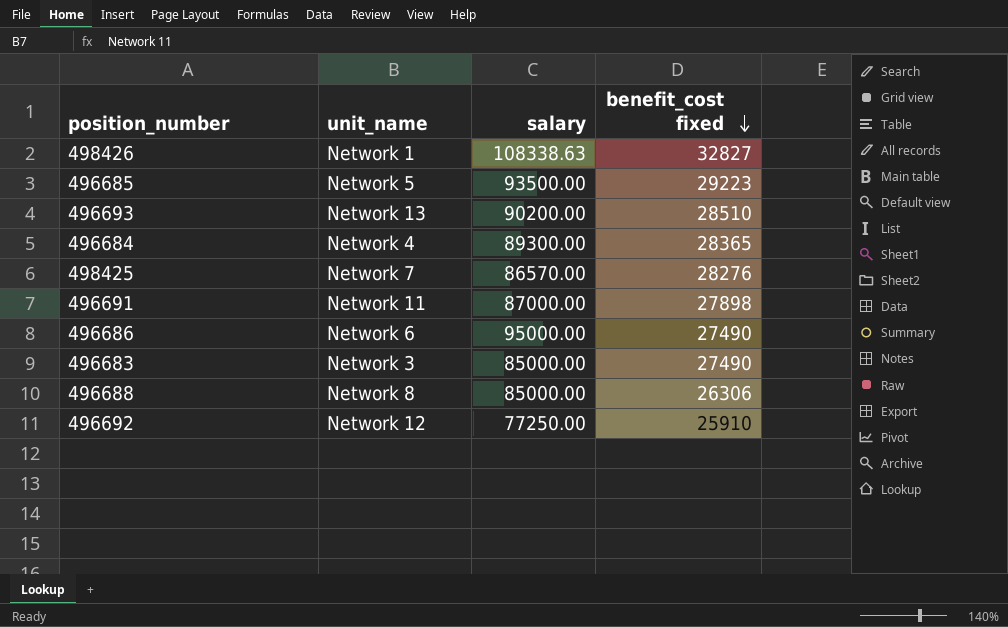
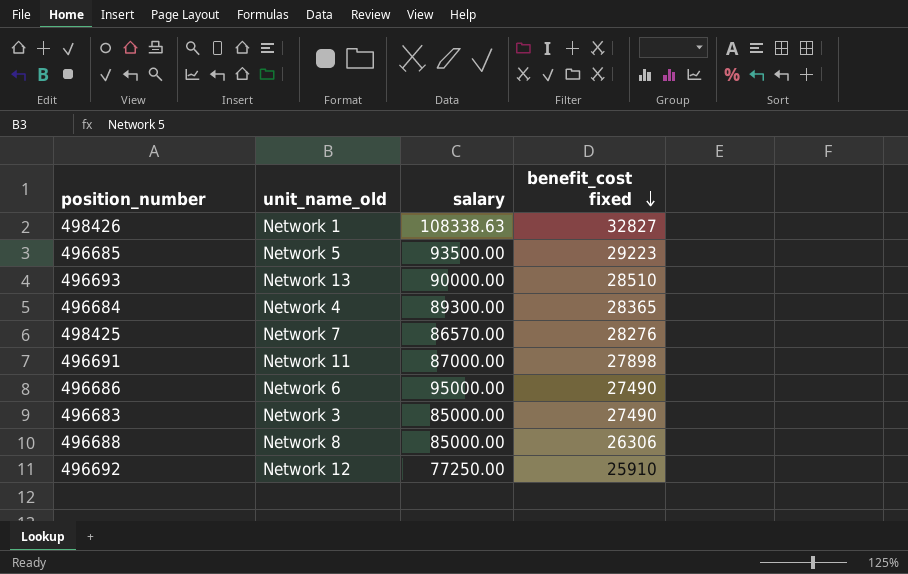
column name: unit_name -> unit_name_old
496693 | salary: 90200.00 -> 90000.00

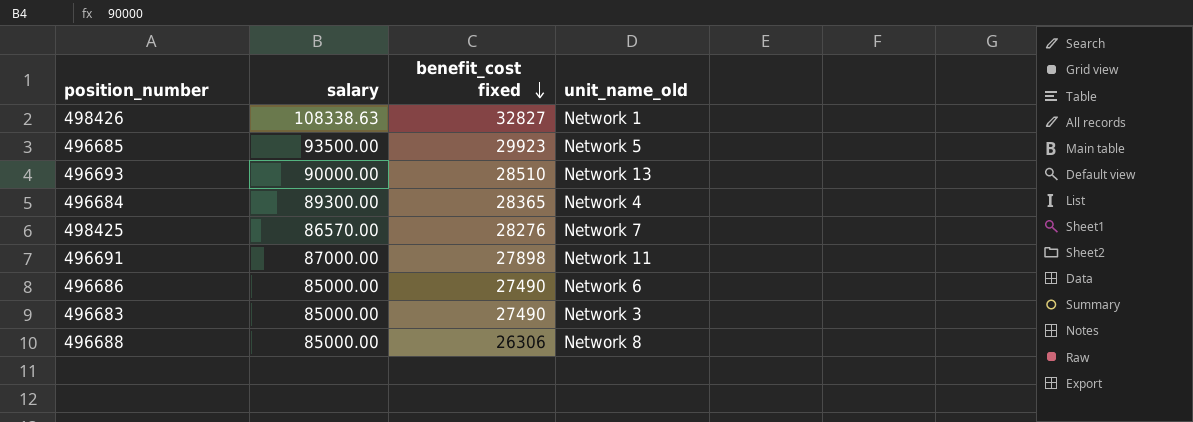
column unit_name_old | position: 2 -> 4
row 496692: Network 12 | 77250.00 | 25910 -> none
496685 | benefit_cost fixed: 29223 -> 29923
496686 | salary: 95000.00 -> 85000.00

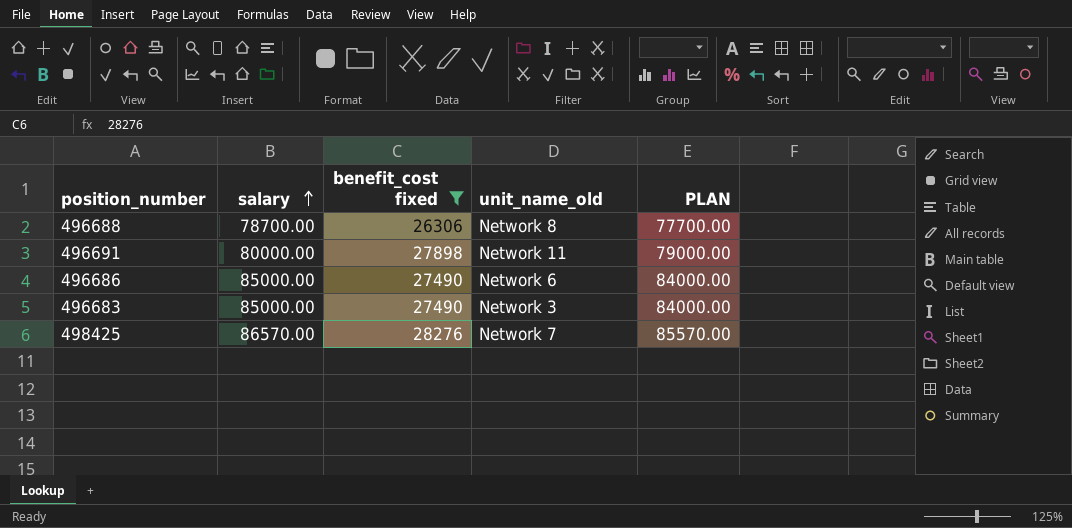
filter: none -> benefit_cost fixed <= 28276
row order: benefit_cost fixed descending -> salary ascending
column PLAN | formula: none -> [salary] - 1000
496688 | salary: 85000.00 -> 78700.00
496691 | salary: 87000.00 -> 80000.00

